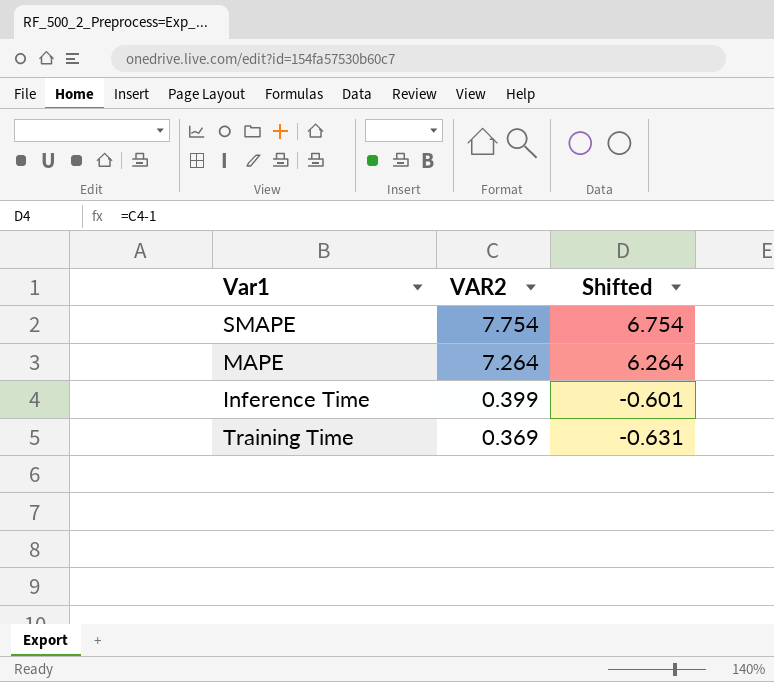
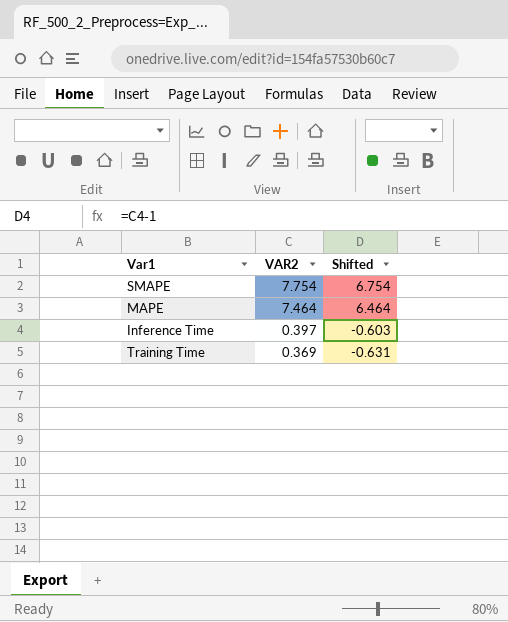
MAPE | VAR2: 7.264 -> 7.464
MAPE | Shifted: 6.264 -> 6.464
Inference Time | VAR2: 0.399 -> 0.397
Inference Time | Shifted: -0.601 -> -0.603

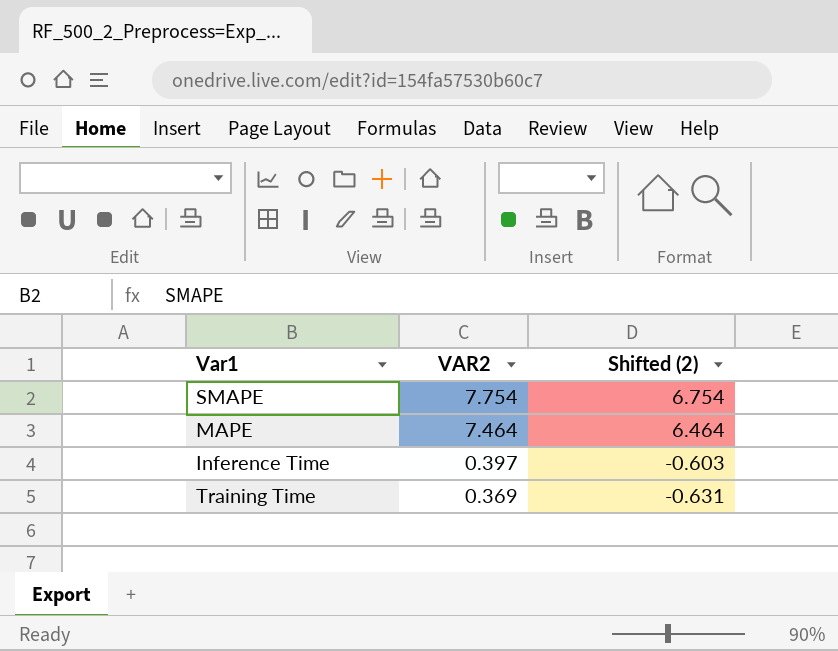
column name: Shifted -> Shifted (2)

